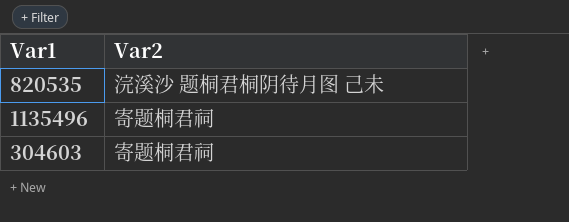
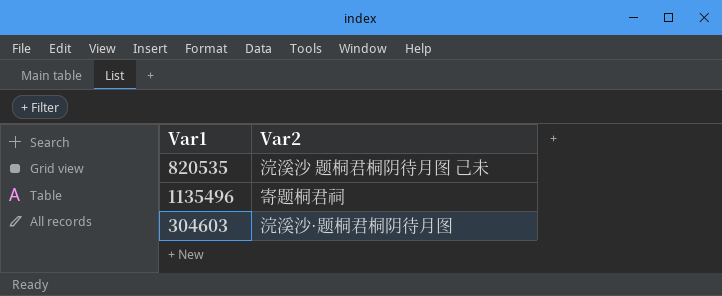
304603 | Var2: 寄题桐君祠 -> 浣溪沙·题桐君桐阴待月图

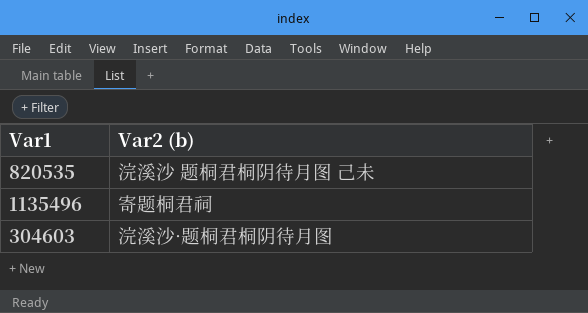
column name: Var2 -> Var2 (b)

